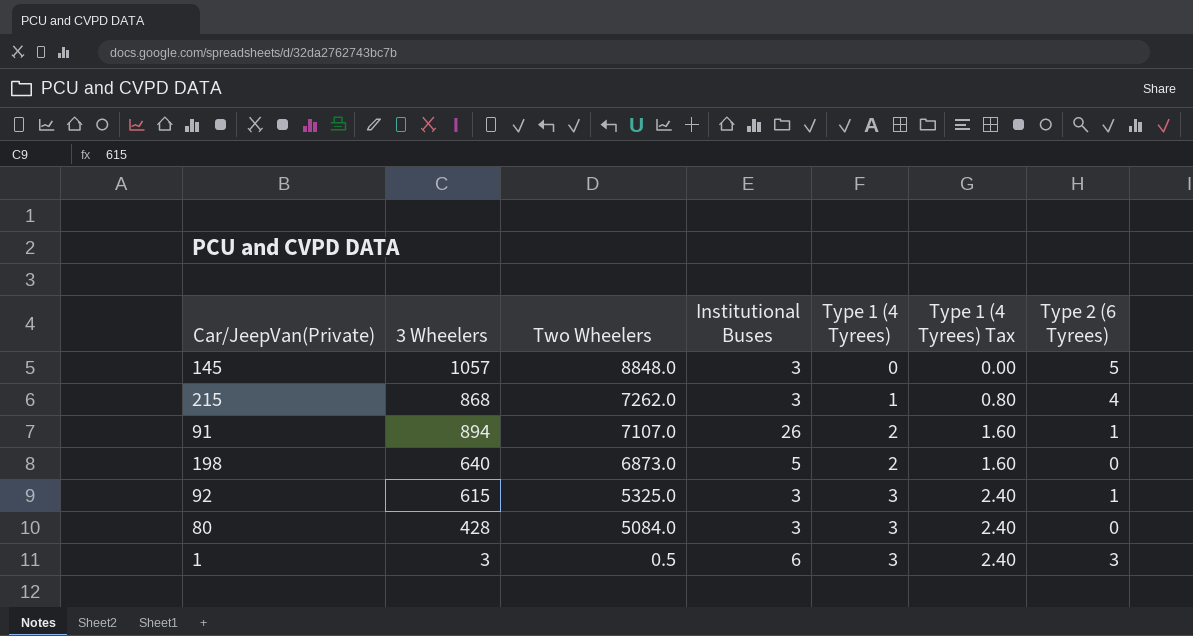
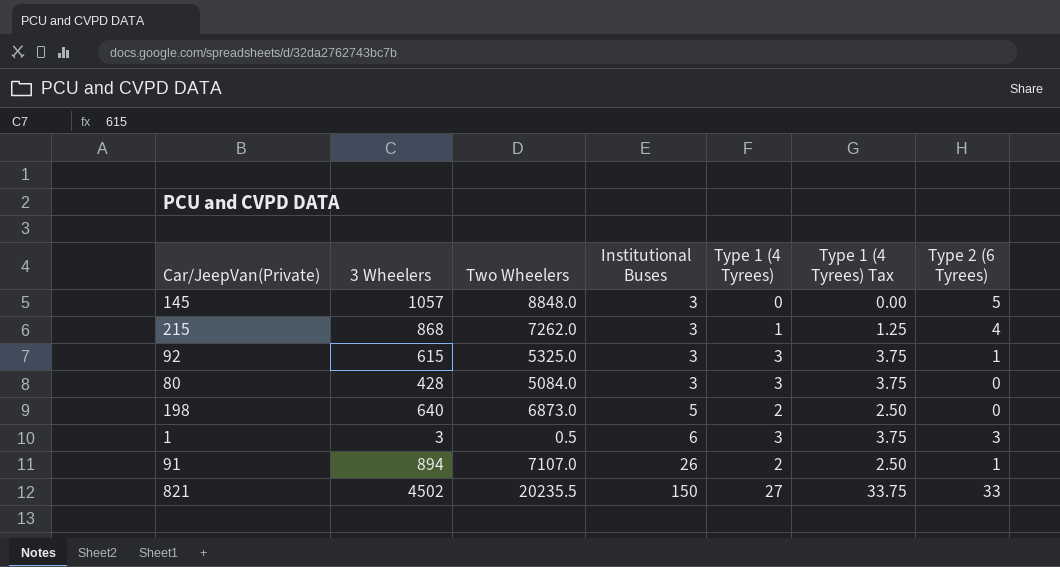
row order: Two Wheelers descending -> Institutional Buses ascending
column Type 1 (4 Tyrees) Tax | formula: [Type 1 (4 Tyrees)] * 0.8 -> [Type 1 (4 Tyrees)] * 1.25
row 821: none -> 4502 | 20235.5 | 150 | 27 | 33.75 | 33

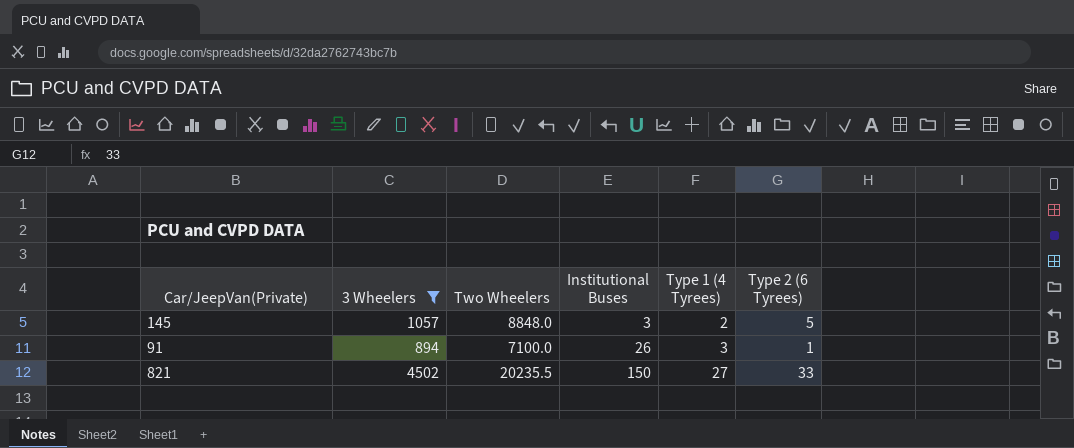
filter: none -> 3 Wheelers >= 894
column Type 1 (4 Tyrees) Tax | formula: [Type 1 (4 Tyrees)] * 1.25 -> none
145 | Type 1 (4 Tyrees): 0 -> 2
91 | Two Wheelers: 7107.0 -> 7100.0
91 | Type 1 (4 Tyrees): 2 -> 3

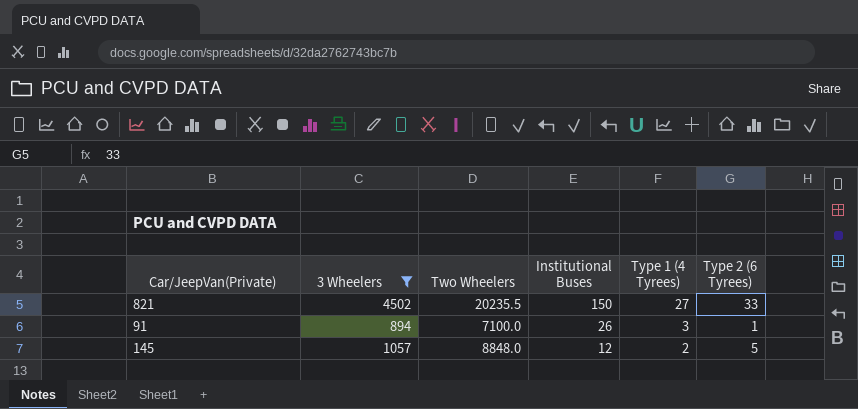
row order: Institutional Buses ascending -> Institutional Buses descending
145 | Institutional Buses: 3 -> 12

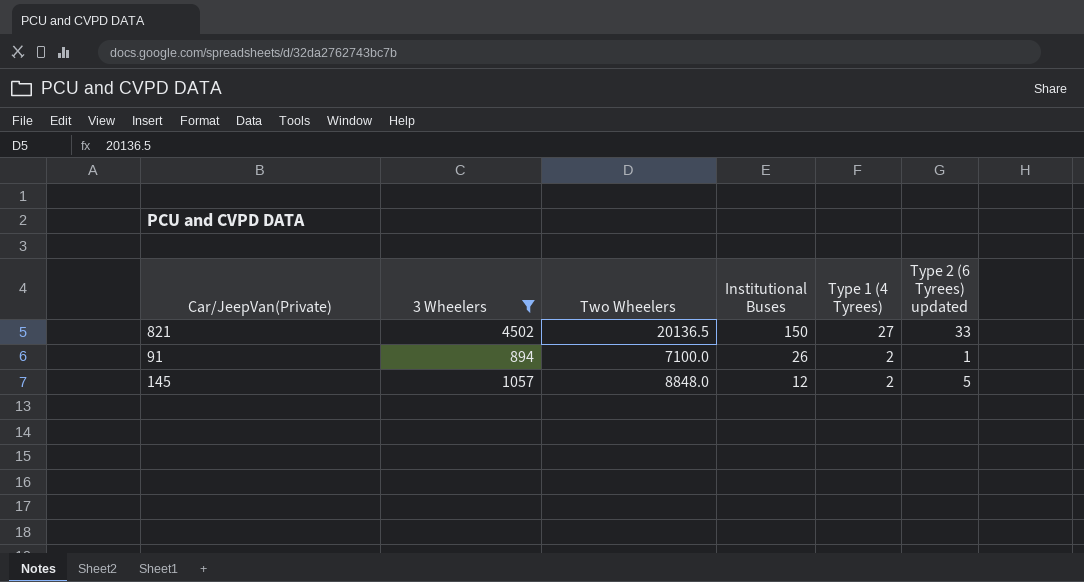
column name: Type 2 (6 Tyrees) -> Type 2 (6 Tyrees) updated
821 | Two Wheelers: 20235.5 -> 20136.5
91 | Type 1 (4 Tyrees): 3 -> 2

